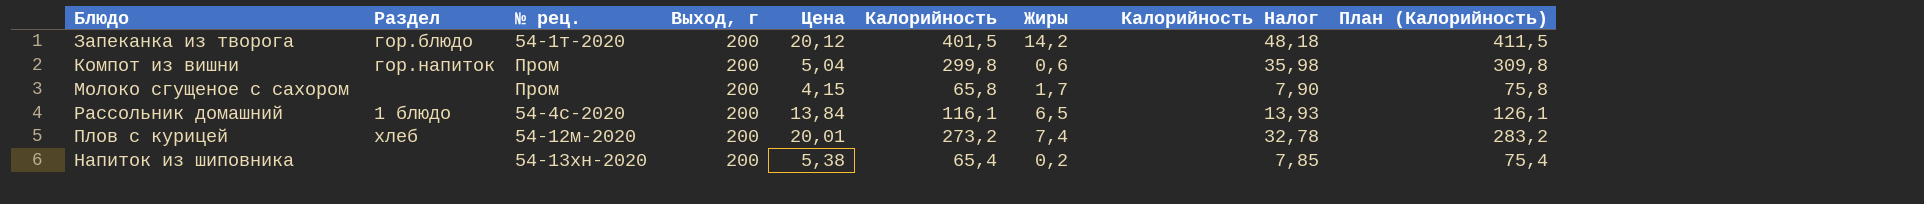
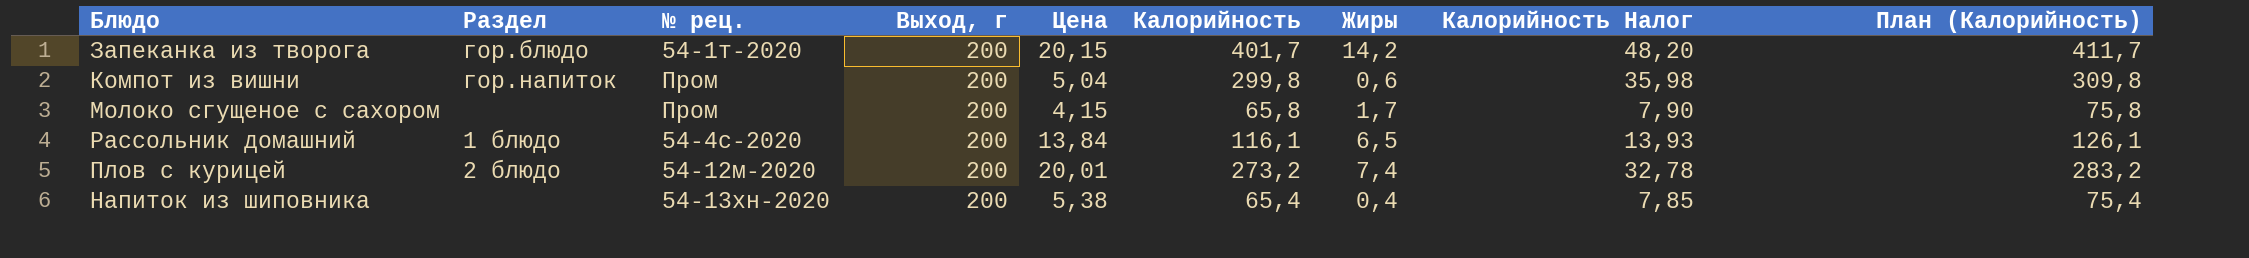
Запеканка из творога | Цена: 20,12 -> 20,15
Запеканка из творога | Калорийность: 401,5 -> 401,7
Запеканка из творога | Калорийность Налог: 48,18 -> 48,20
Запеканка из творога | План (Калорийность): 411,5 -> 411,7
Плов с курицей | Раздел: хлеб -> 2 блюдо
Напиток из шиповника | Жиры: 0,2 -> 0,4

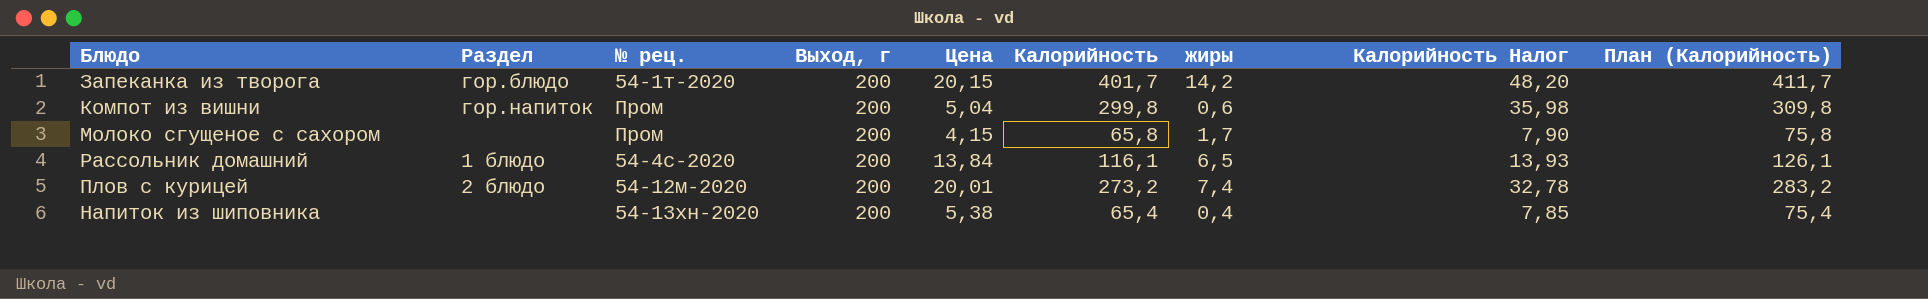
column name: Жиры -> жиры

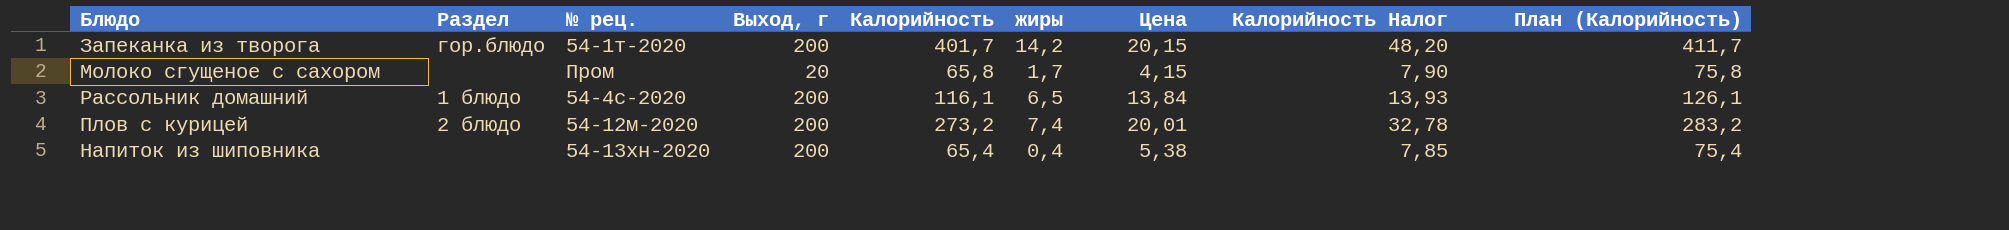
column Цена | position: 5 -> 7
row Компот из вишни: гор.напиток | Пром | 200 | 5,04 | 299,8 | 0,6 | 35,98 | 309,8 -> none
Молоко сгущеное с сахором | Выход, г: 200 -> 20

